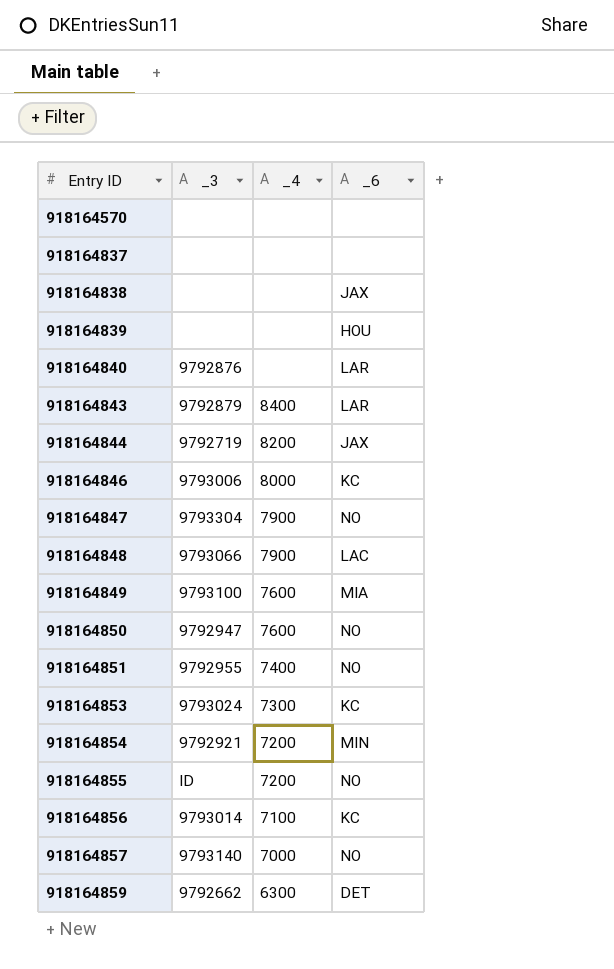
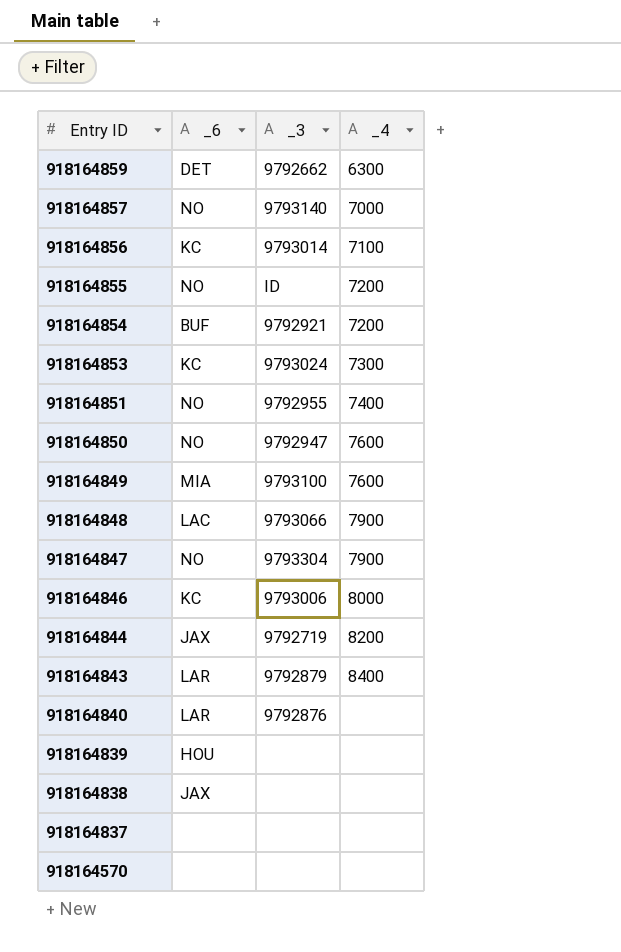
row order: Entry ID ascending -> Entry ID descending
column _6 | position: 4 -> 2
918164854 | _6: MIN -> BUF

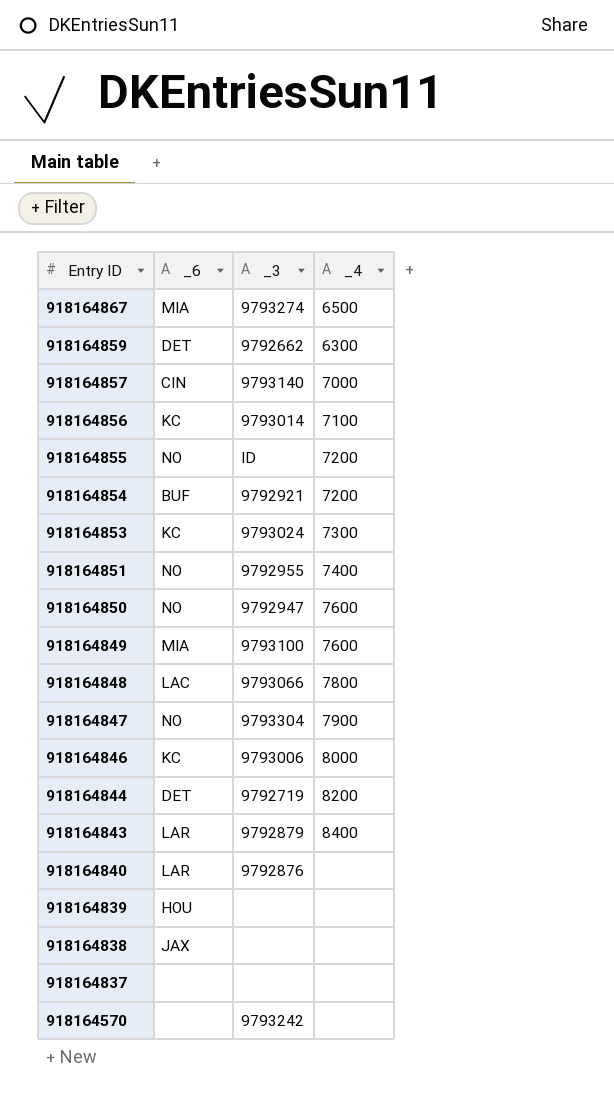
row 918164867: none -> MIA | 9793274 | 6500
918164857 | _6: NO -> CIN
918164848 | _4: 7900 -> 7800
918164844 | _6: JAX -> DET
918164570 | _3: none -> 9793242

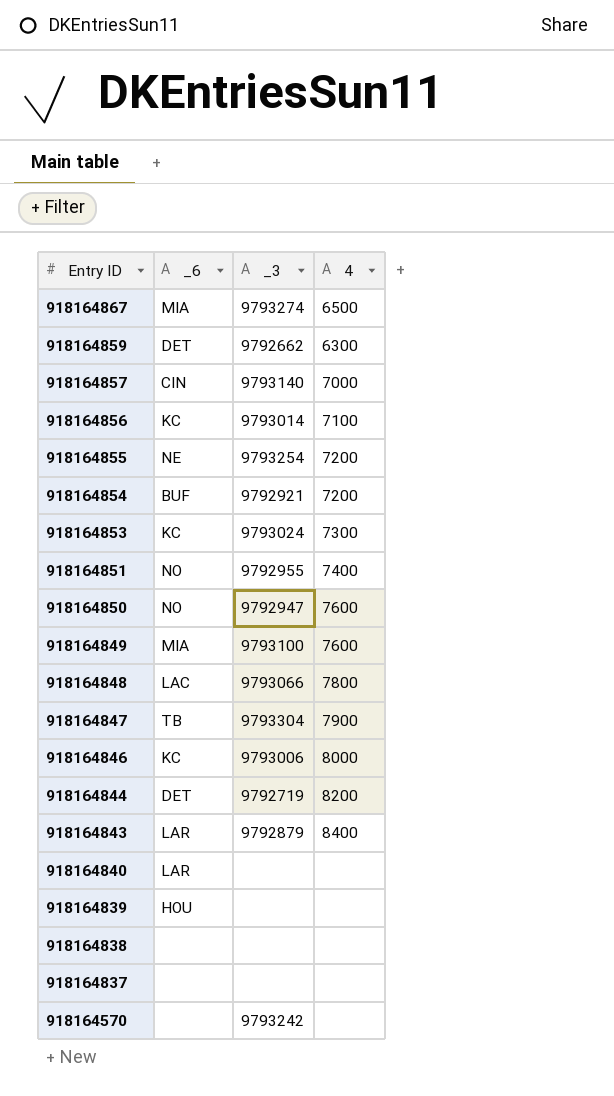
column name: _4 -> 4
918164855 | _6: NO -> NE
918164855 | _3: ID -> 9793254
918164847 | _6: NO -> TB
918164840 | _3: 9792876 -> none
918164838 | _6: JAX -> none

